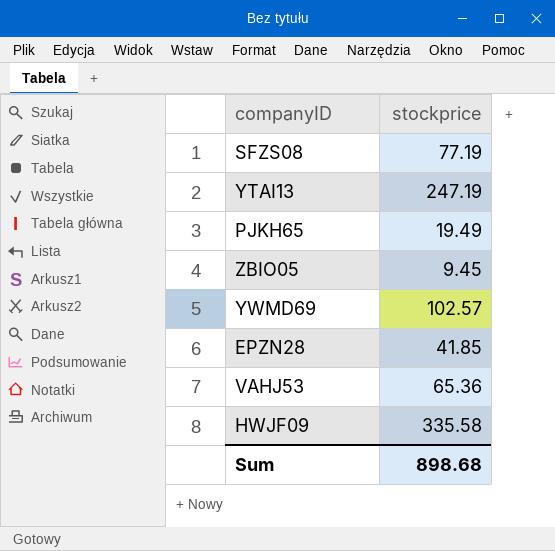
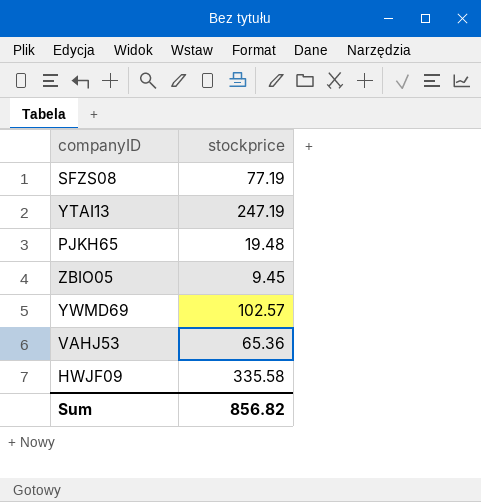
row EPZN28: 41.85 -> none
PJKH65 | stockprice: 19.49 -> 19.48
Sum | stockprice: 898.68 -> 856.82

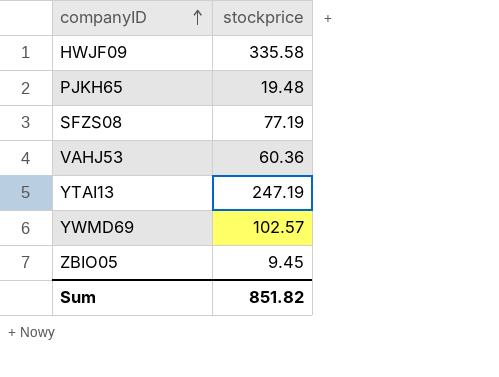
row order: none -> companyID ascending
VAHJ53 | stockprice: 65.36 -> 60.36
Sum | stockprice: 856.82 -> 851.82

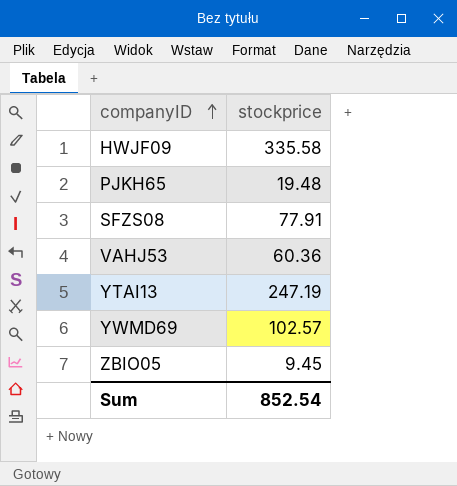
SFZS08 | stockprice: 77.19 -> 77.91
Sum | stockprice: 851.82 -> 852.54

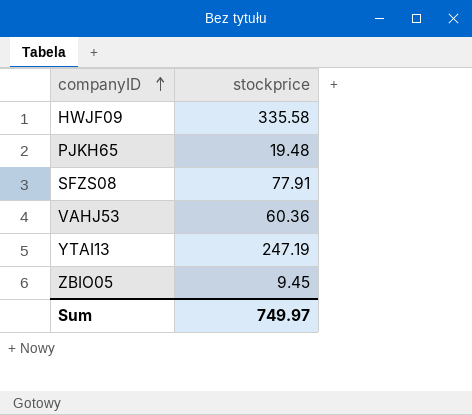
row YWMD69: 102.57 -> none
Sum | stockprice: 852.54 -> 749.97

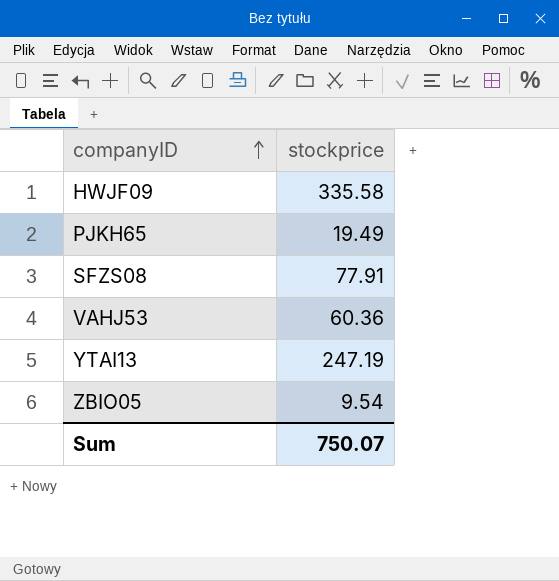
PJKH65 | stockprice: 19.48 -> 19.49
ZBIO05 | stockprice: 9.45 -> 9.54
Sum | stockprice: 749.97 -> 750.07

